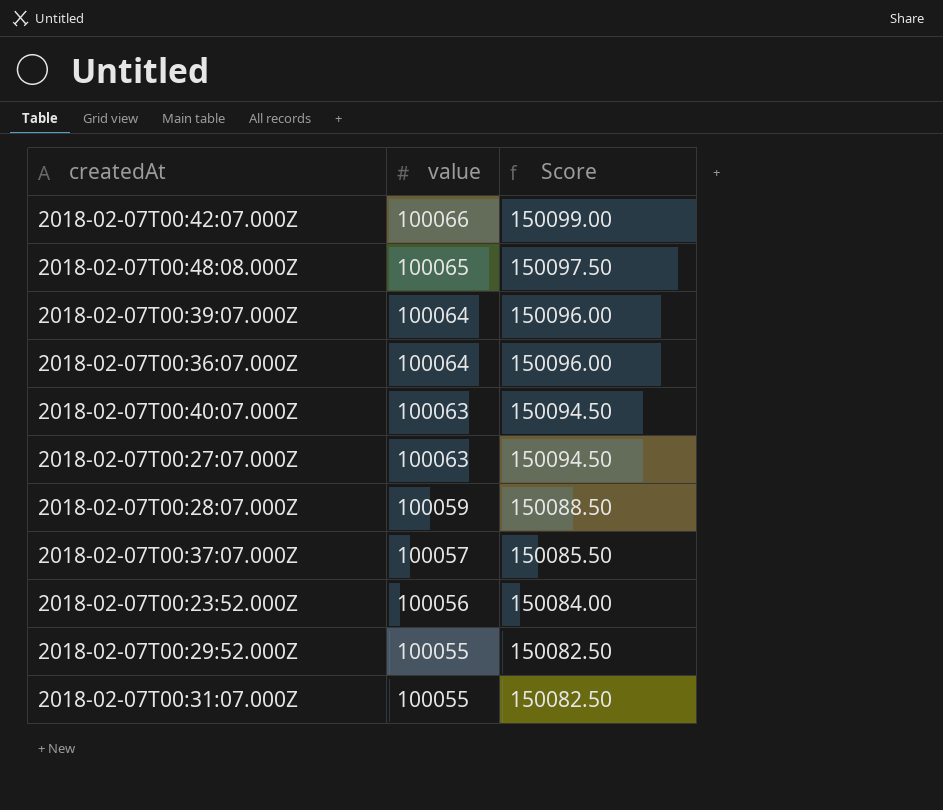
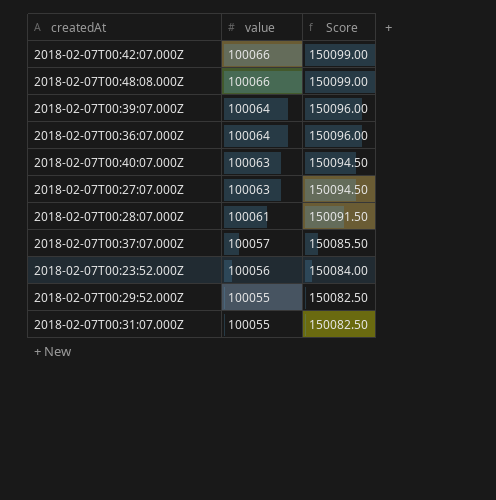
2018-02-07T00:48:08.000Z | value: 100065 -> 100066
2018-02-07T00:48:08.000Z | Score: 150097.50 -> 150099.00
2018-02-07T00:28:07.000Z | value: 100059 -> 100061
2018-02-07T00:28:07.000Z | Score: 150088.50 -> 150091.50

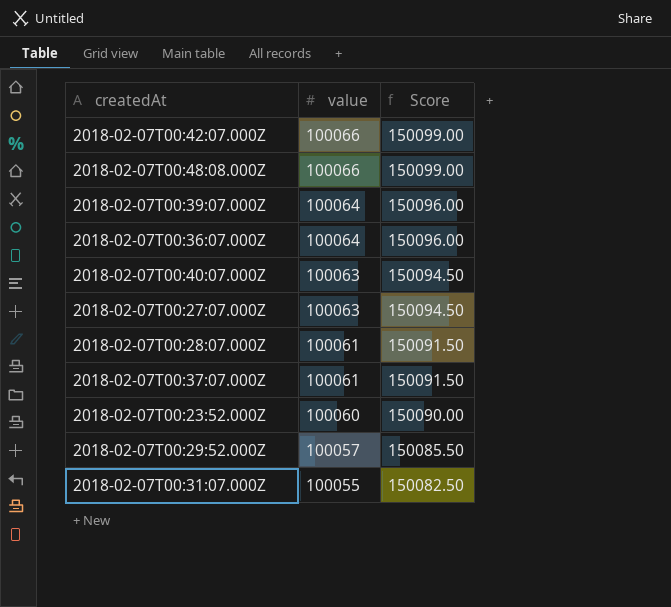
2018-02-07T00:37:07.000Z | value: 100057 -> 100061
2018-02-07T00:37:07.000Z | Score: 150085.50 -> 150091.50
2018-02-07T00:23:52.000Z | value: 100056 -> 100060
2018-02-07T00:23:52.000Z | Score: 150084.00 -> 150090.00
2018-02-07T00:29:52.000Z | value: 100055 -> 100057
2018-02-07T00:29:52.000Z | Score: 150082.50 -> 150085.50

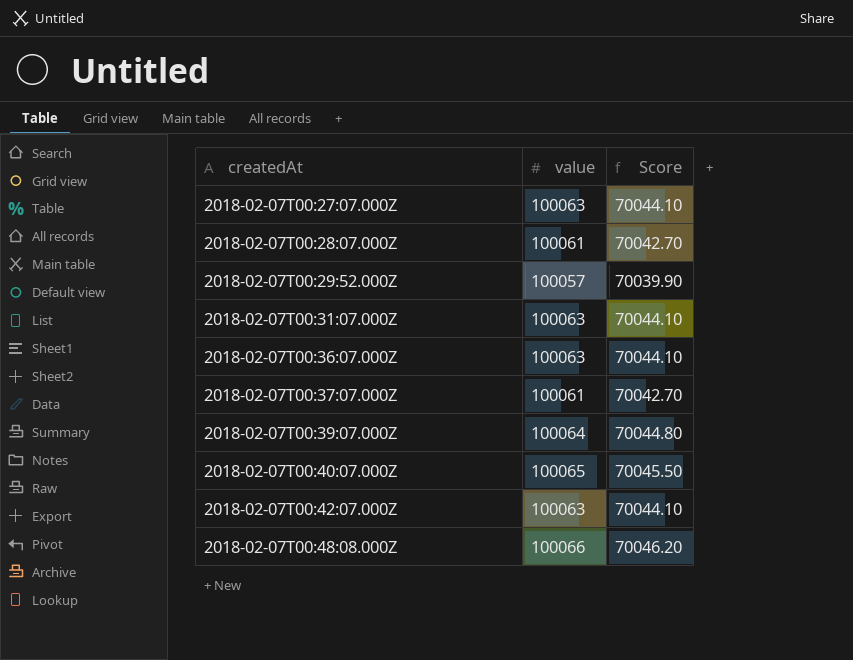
row order: value descending -> createdAt ascending
column Score | formula: [value] * 1.5 -> [value] * 0.7
row 2018-02-07T00:23:52.000Z: 100060 | 150090.00 -> none
2018-02-07T00:31:07.000Z | value: 100055 -> 100063
2018-02-07T00:36:07.000Z | value: 100064 -> 100063
2018-02-07T00:40:07.000Z | value: 100063 -> 100065
2018-02-07T00:42:07.000Z | value: 100066 -> 100063

